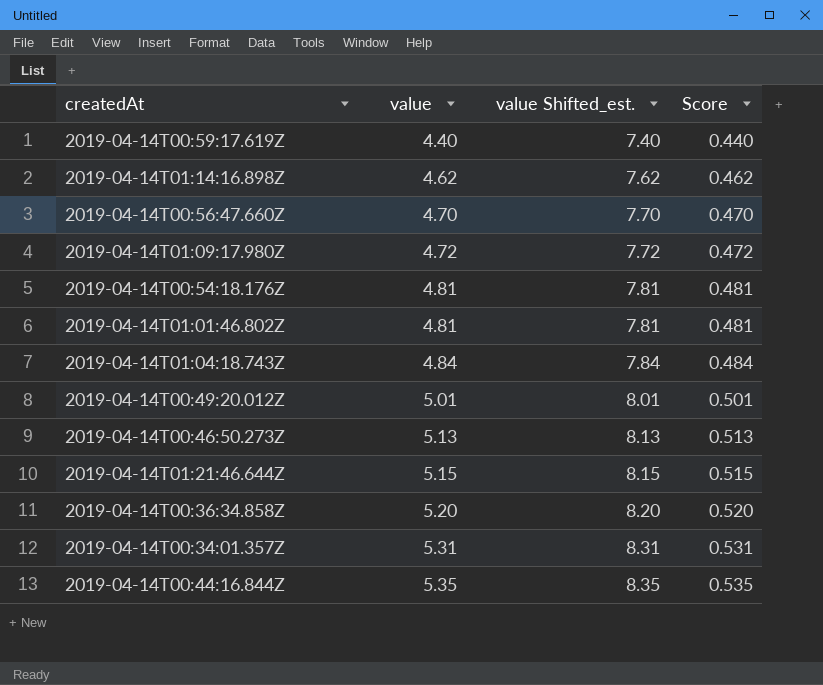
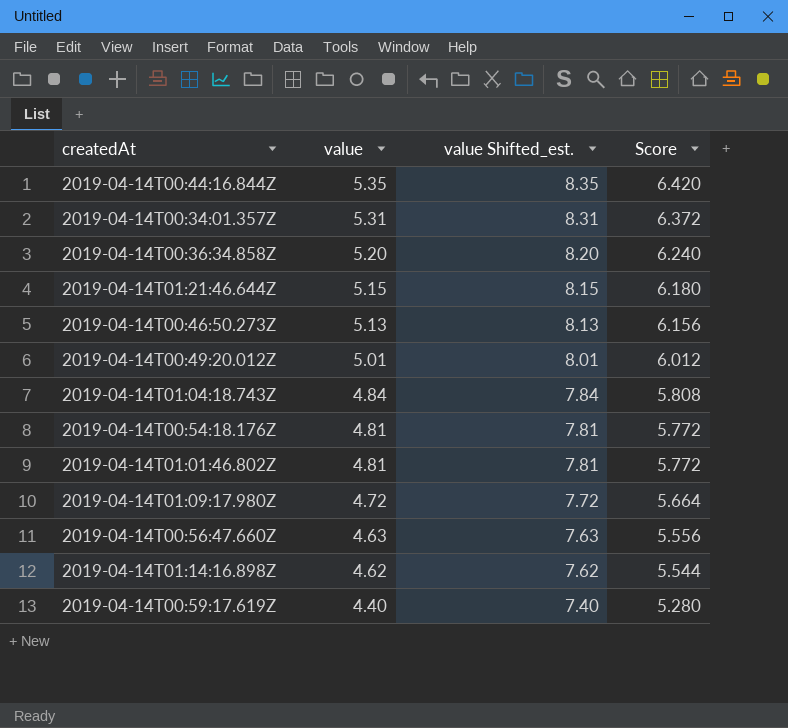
row order: value ascending -> value descending
column Score | formula: [value] * 0.1 -> [value] * 1.2
2019-04-14T00:56:47.660Z | value: 4.70 -> 4.63
2019-04-14T00:56:47.660Z | value Shifted_est.: 7.70 -> 7.63

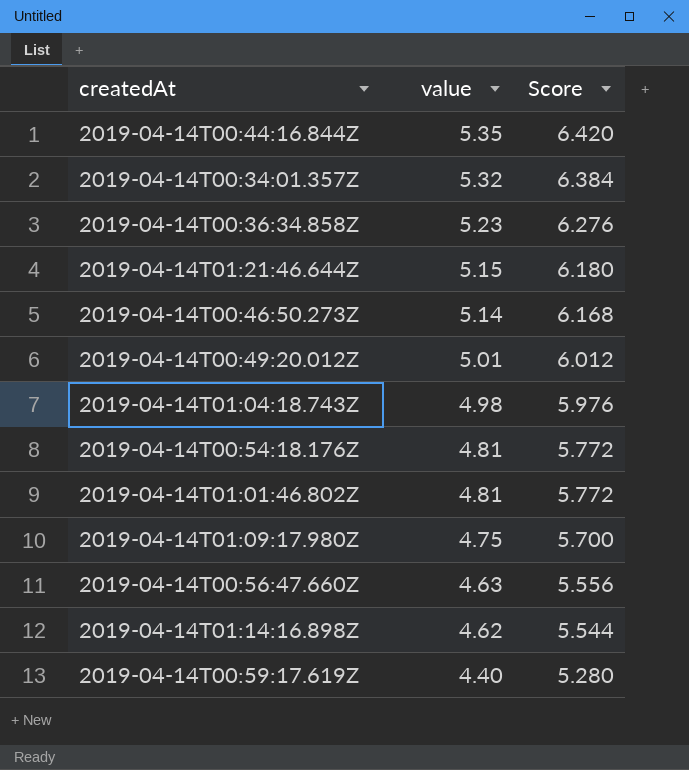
column value Shifted_est. | formula: [value] + 3 -> none
2019-04-14T00:34:01.357Z | value: 5.31 -> 5.32
2019-04-14T00:34:01.357Z | Score: 6.372 -> 6.384
2019-04-14T00:36:34.858Z | value: 5.20 -> 5.23
2019-04-14T00:36:34.858Z | Score: 6.240 -> 6.276
2019-04-14T00:46:50.273Z | value: 5.13 -> 5.14
2019-04-14T00:46:50.273Z | Score: 6.156 -> 6.168
2019-04-14T01:04:18.743Z | value: 4.84 -> 4.98
2019-04-14T01:04:18.743Z | Score: 5.808 -> 5.976
2019-04-14T01:09:17.980Z | value: 4.72 -> 4.75
2019-04-14T01:09:17.980Z | Score: 5.664 -> 5.700

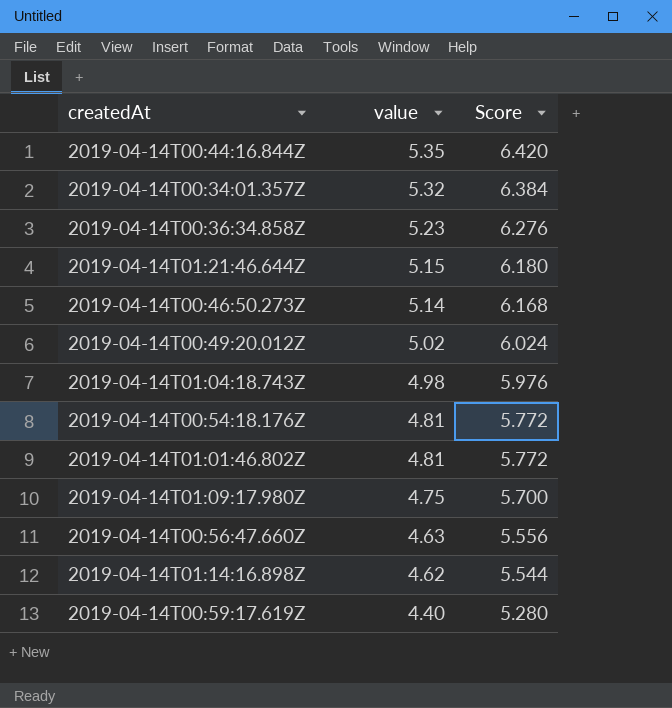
2019-04-14T00:49:20.012Z | value: 5.01 -> 5.02
2019-04-14T00:49:20.012Z | Score: 6.012 -> 6.024

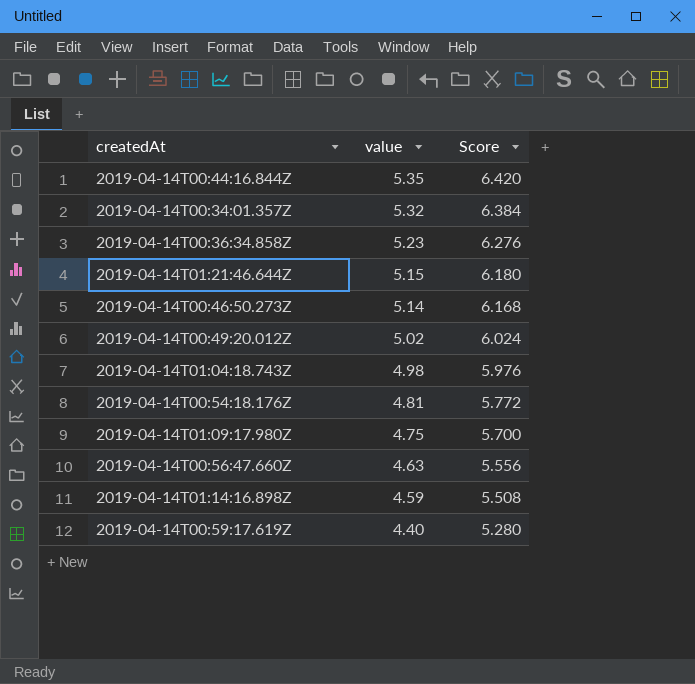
row 2019-04-14T01:01:46.802Z: 4.81 | 5.772 -> none
2019-04-14T01:14:16.898Z | value: 4.62 -> 4.59
2019-04-14T01:14:16.898Z | Score: 5.544 -> 5.508

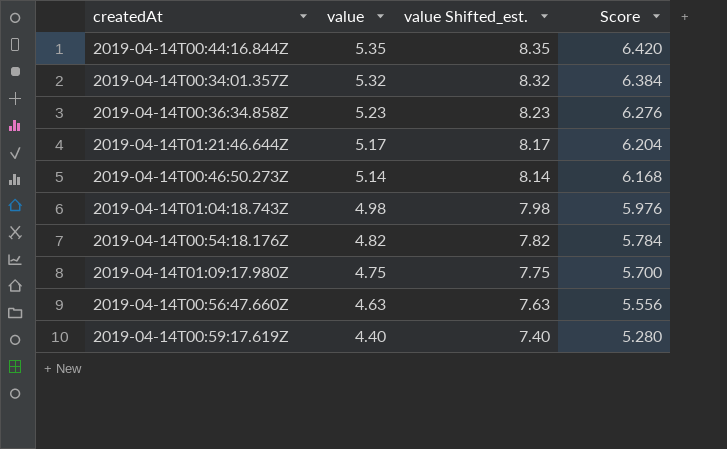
column value Shifted_est. | formula: none -> [value] + 3
row 2019-04-14T00:49:20.012Z: 5.02 | 6.024 -> none
row 2019-04-14T01:14:16.898Z: 4.59 | 5.508 -> none
2019-04-14T01:21:46.644Z | value: 5.15 -> 5.17
2019-04-14T01:21:46.644Z | Score: 6.180 -> 6.204
2019-04-14T00:54:18.176Z | value: 4.81 -> 4.82
2019-04-14T00:54:18.176Z | Score: 5.772 -> 5.784

